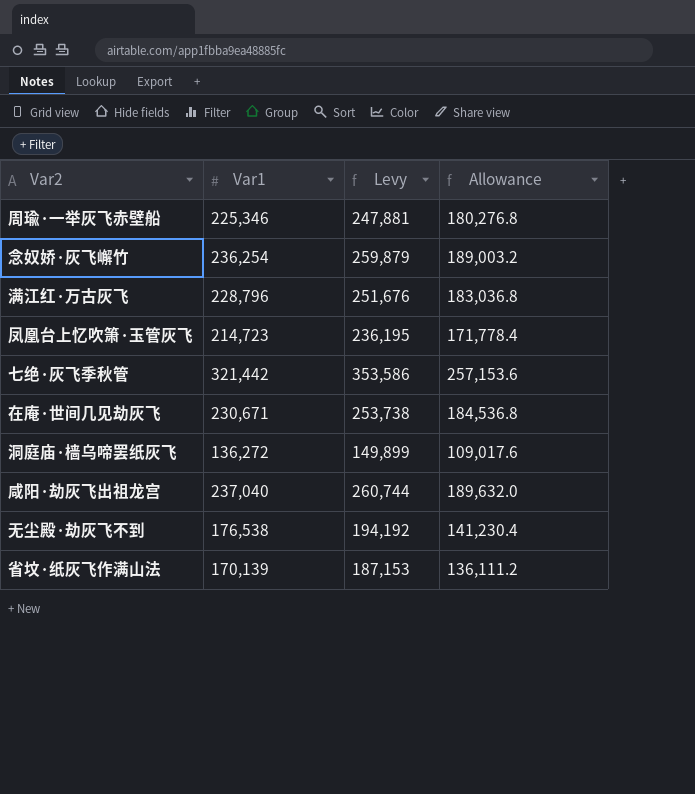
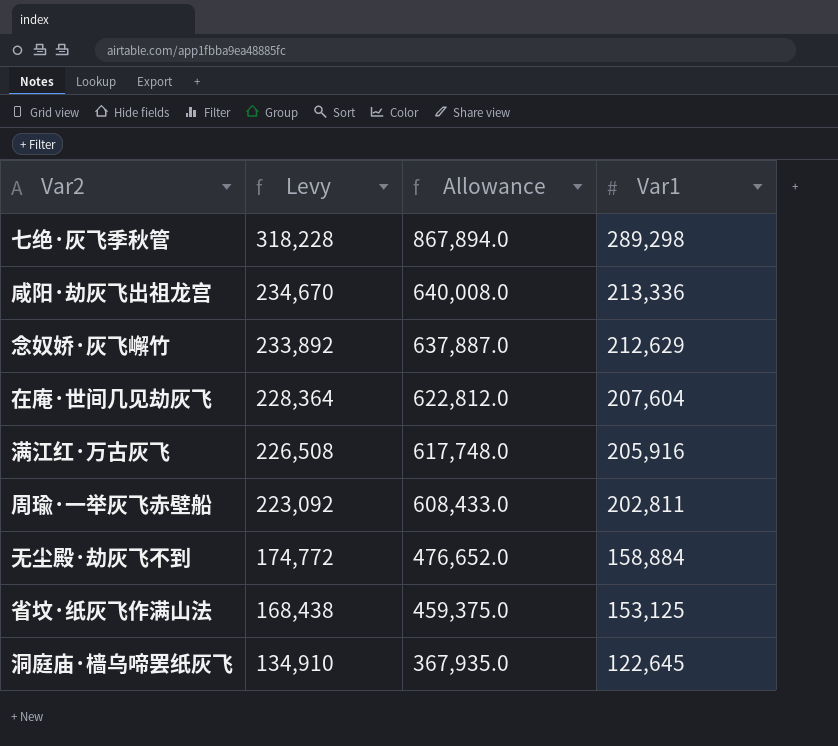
row order: none -> Levy descending
column Allowance | formula: [Var1] * 0.8 -> [Var1] * 3
column Var1 | position: 2 -> 4
row 凤凰台上忆吹箫·玉管灰飞: 214,723 | 236,195 | 171,778.4 -> none
七绝·灰飞季秋管 | Levy: 353,586 -> 318,228
七绝·灰飞季秋管 | Var1: 321,442 -> 289,298
咸阳·劫灰飞出祖龙宫 | Levy: 260,744 -> 234,670
咸阳·劫灰飞出祖龙宫 | Var1: 237,040 -> 213,336
念奴娇·灰飞嶰竹 | Levy: 259,879 -> 233,892
念奴娇·灰飞嶰竹 | Var1: 236,254 -> 212,629
在庵·世间几见劫灰飞 | Levy: 253,738 -> 228,364
在庵·世间几见劫灰飞 | Var1: 230,671 -> 207,604
满江红·万古灰飞 | Levy: 251,676 -> 226,508
满江红·万古灰飞 | Var1: 228,796 -> 205,916
周瑜·一举灰飞赤壁船 | Levy: 247,881 -> 223,092
周瑜·一举灰飞赤壁船 | Var1: 225,346 -> 202,811
无尘殿·劫灰飞不到 | Levy: 194,192 -> 174,772
无尘殿·劫灰飞不到 | Var1: 176,538 -> 158,884
省坟·纸灰飞作满山法 | Levy: 187,153 -> 168,438
省坟·纸灰飞作满山法 | Var1: 170,139 -> 153,125
洞庭庙·樯乌啼罢纸灰飞 | Levy: 149,899 -> 134,910
洞庭庙·樯乌啼罢纸灰飞 | Var1: 136,272 -> 122,645

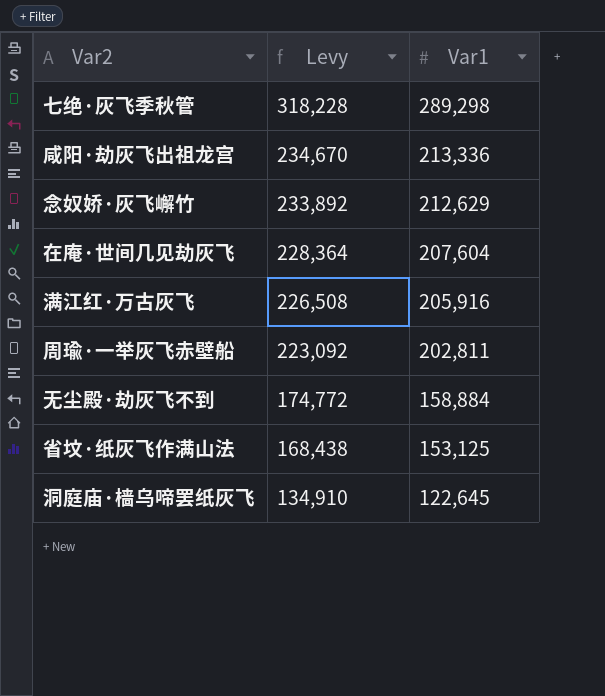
column Allowance | formula: [Var1] * 3 -> none

